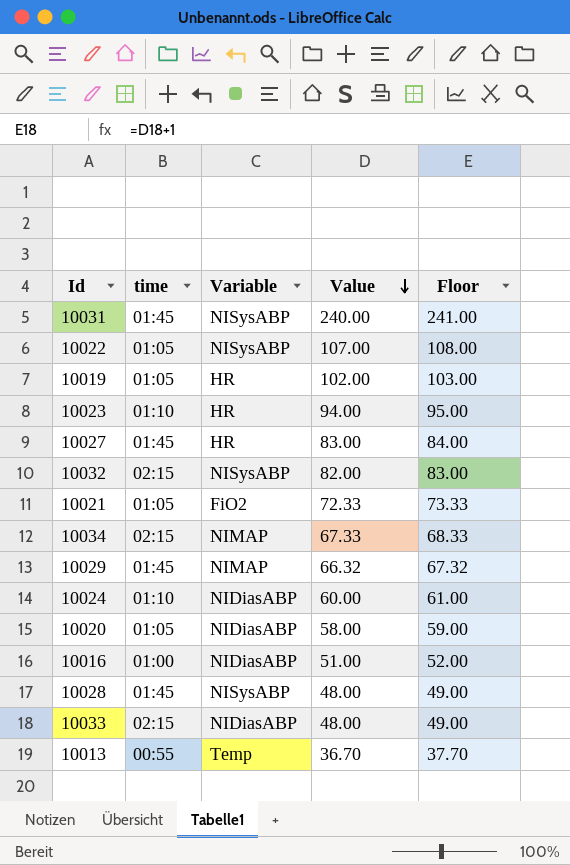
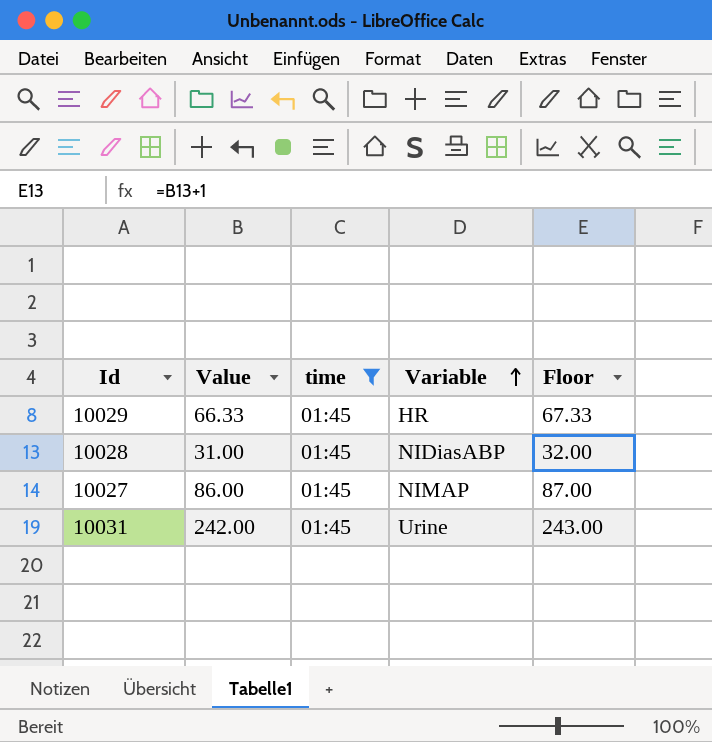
filter: none -> time = 01:45
row order: Value descending -> Variable ascending
column Value | position: 4 -> 2
10029 | Value: 66.32 -> 66.33
10029 | Variable: NIMAP -> HR
10029 | Floor: 67.32 -> 67.33
10028 | Value: 48.00 -> 31.00
10028 | Variable: NISysABP -> NIDiasABP
10028 | Floor: 49.00 -> 32.00
10027 | Value: 83.00 -> 86.00
10027 | Variable: HR -> NIMAP
10027 | Floor: 84.00 -> 87.00
10031 | Value: 240.00 -> 242.00
10031 | Variable: NISysABP -> Urine
10031 | Floor: 241.00 -> 243.00

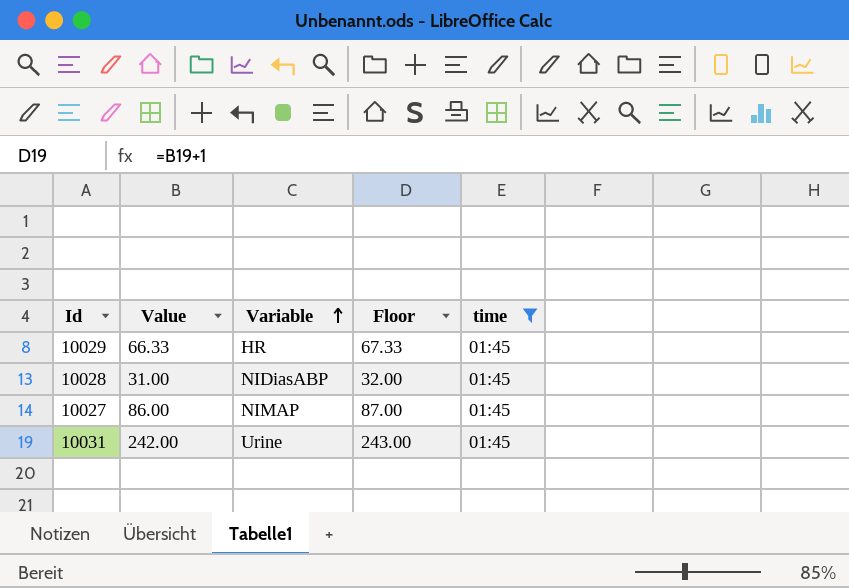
column time | position: 3 -> 5

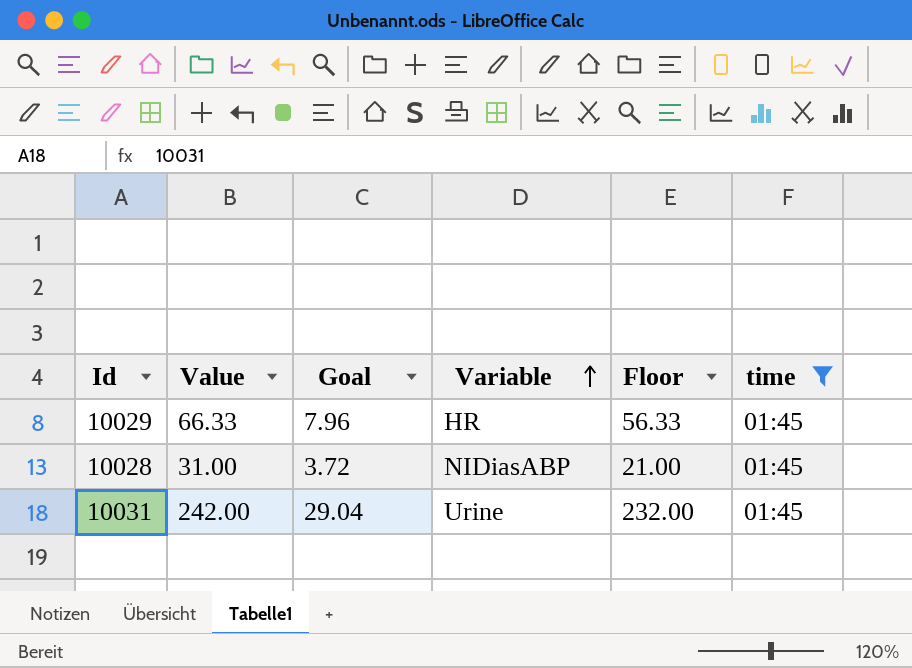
column Goal | formula: none -> [Value] * 0.12
column Floor | formula: [Value] + 1 -> [Value] - 10
row 10027: 86.00 | NIMAP | 87.00 | 01:45 -> none

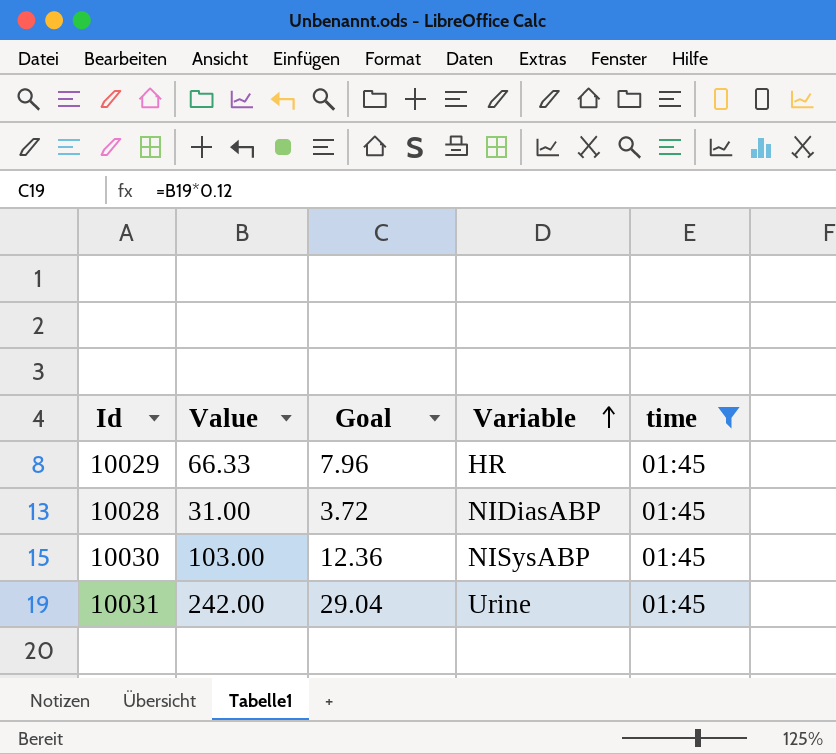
column Floor | formula: [Value] - 10 -> none
row 10030: none -> 103.00 | 12.36 | NISysABP | 01:45

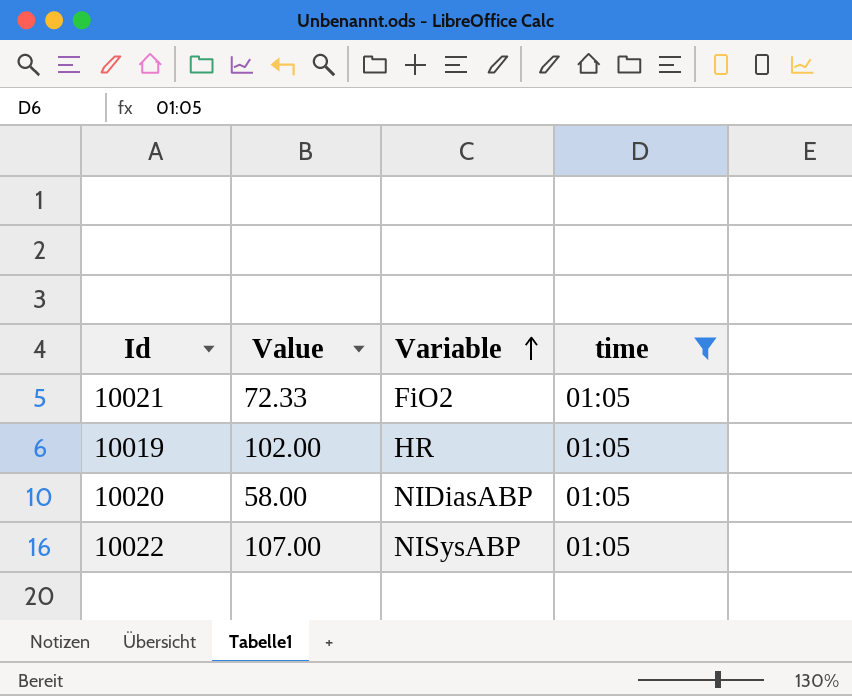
filter: time = 01:45 -> time = 01:05
column Goal | formula: [Value] * 0.12 -> none

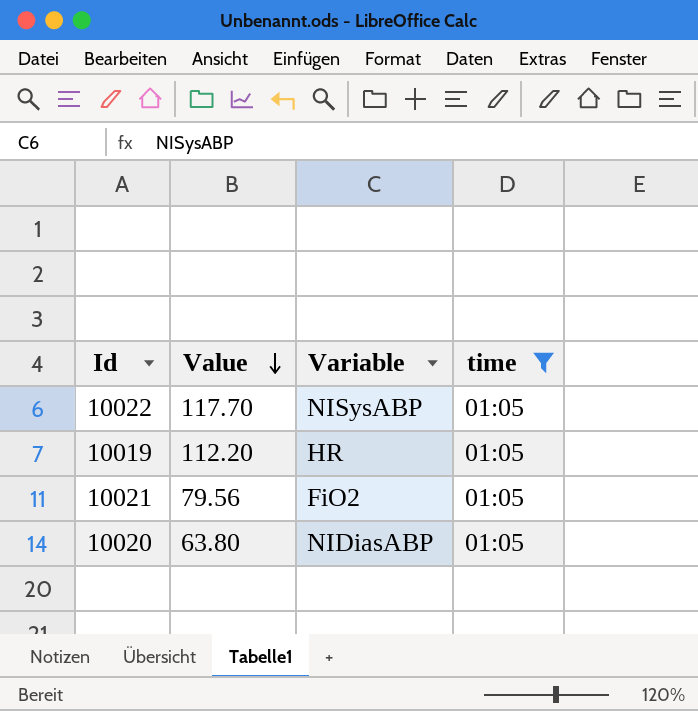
row order: Variable ascending -> Value descending
10022 | Value: 107.00 -> 117.70
10019 | Value: 102.00 -> 112.20
10021 | Value: 72.33 -> 79.56
10020 | Value: 58.00 -> 63.80

